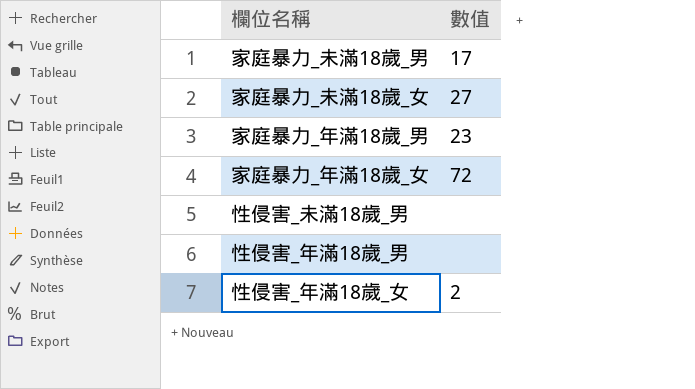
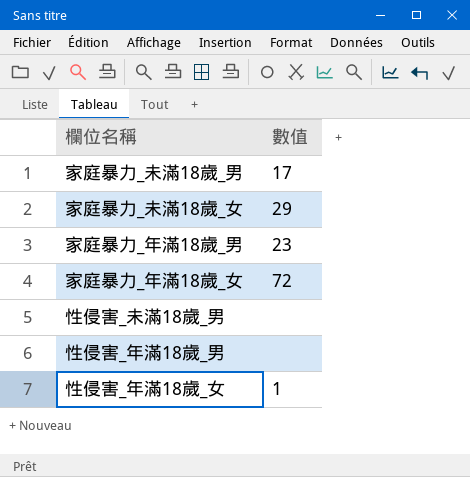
家庭暴力_未滿18歲_女 | 數值: 27 -> 29
性侵害_年滿18歲_女 | 數值: 2 -> 1

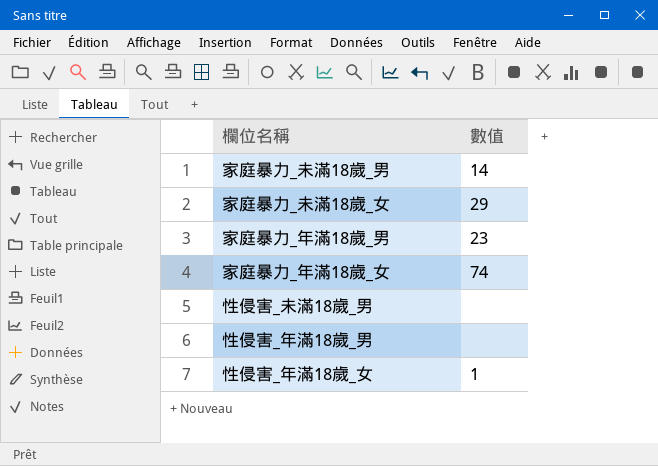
家庭暴力_未滿18歲_男 | 數值: 17 -> 14
家庭暴力_年滿18歲_女 | 數值: 72 -> 74

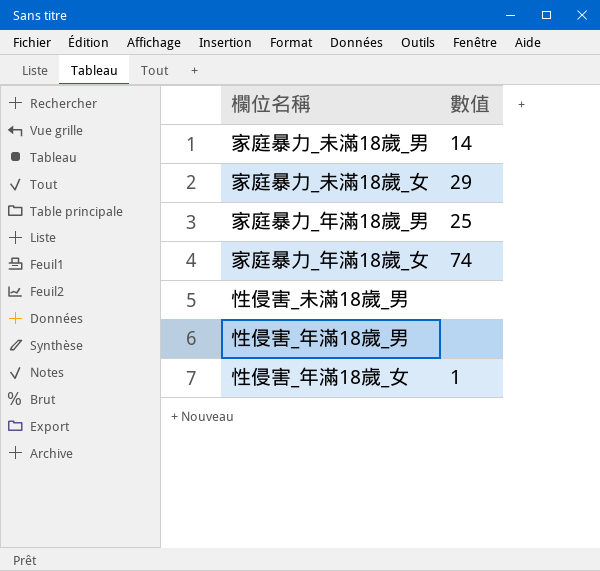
家庭暴力_年滿18歲_男 | 數值: 23 -> 25

